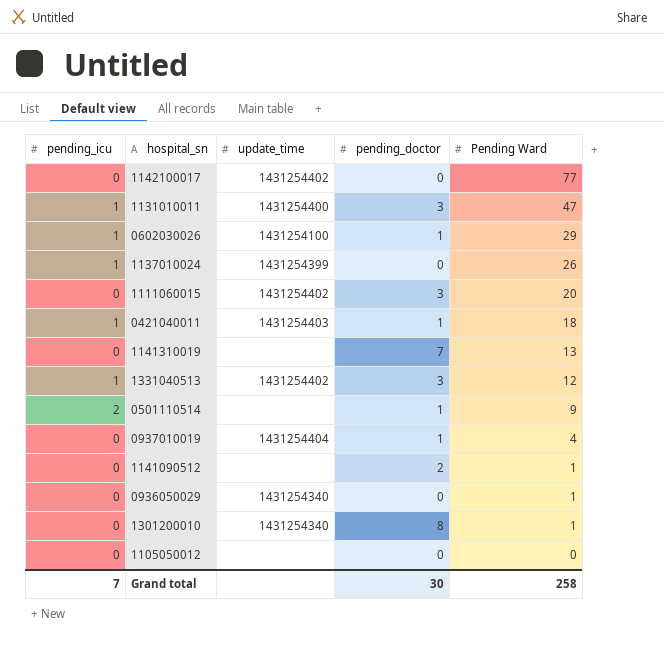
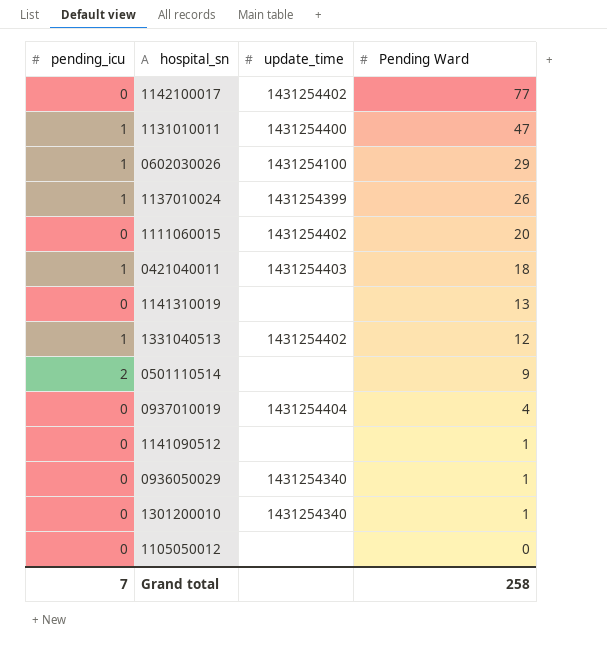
column pending_doctor | position: 4 -> none

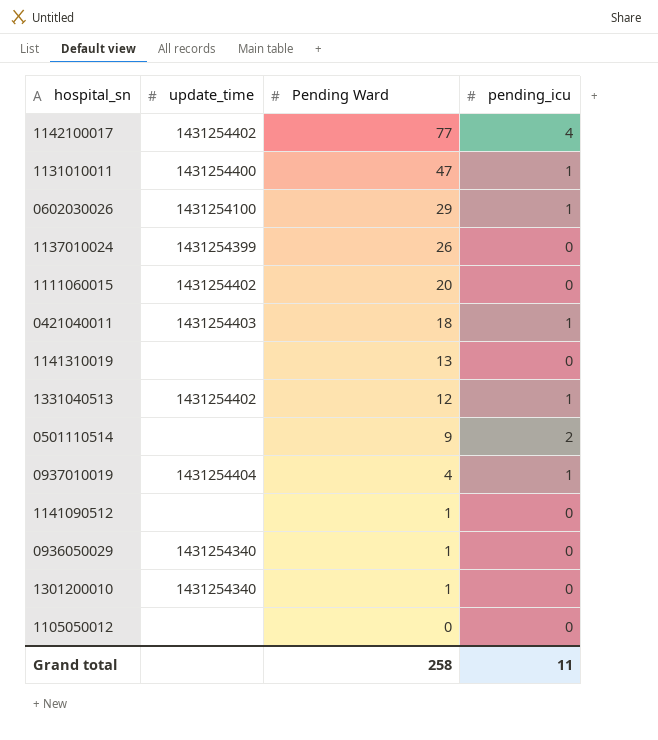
column pending_icu | position: 1 -> 4
1142100017 | pending_icu: 0 -> 4
1137010024 | pending_icu: 1 -> 0
0937010019 | pending_icu: 0 -> 1
Grand total | pending_icu: 7 -> 11

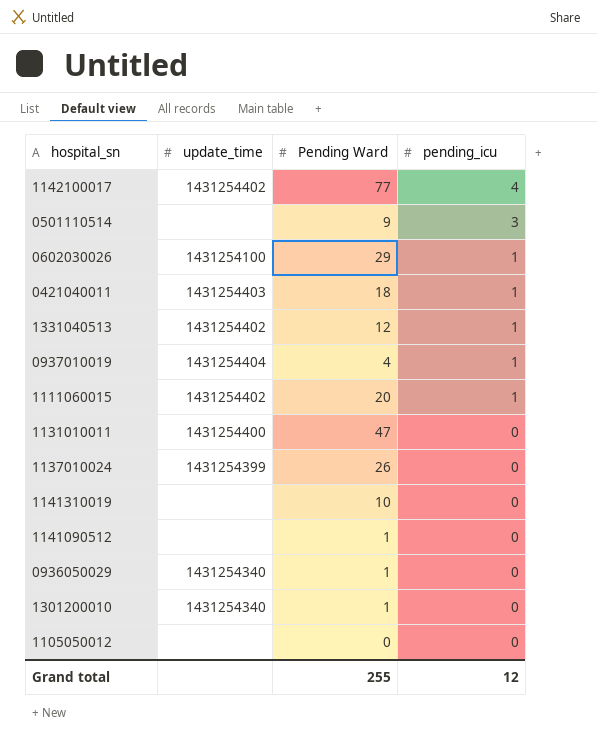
row order: Pending Ward descending -> pending_icu descending
0501110514 | pending_icu: 2 -> 3
1111060015 | pending_icu: 0 -> 1
1131010011 | pending_icu: 1 -> 0
1141310019 | Pending Ward: 13 -> 10
Grand total | Pending Ward: 258 -> 255
Grand total | pending_icu: 11 -> 12

